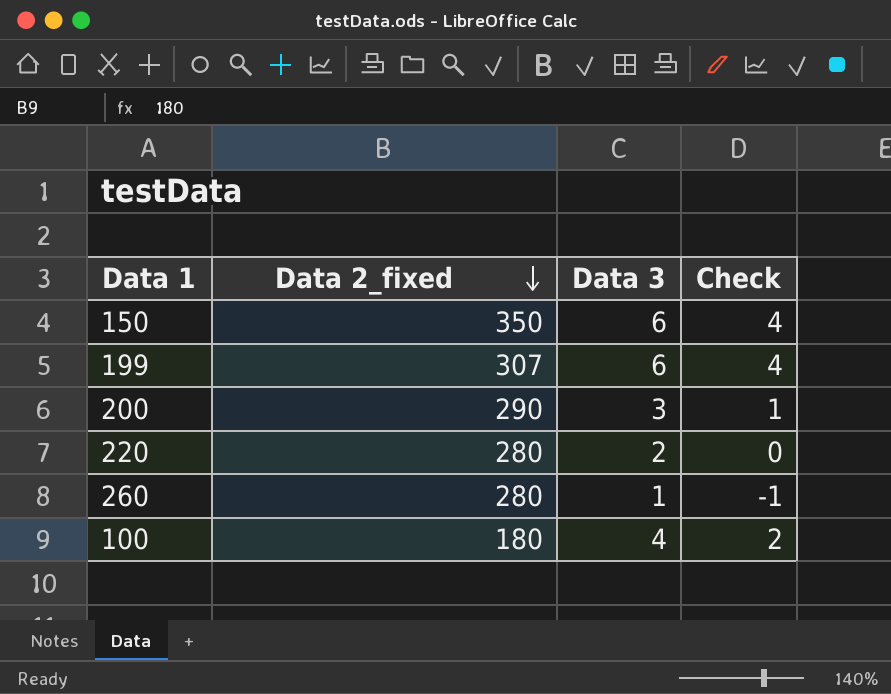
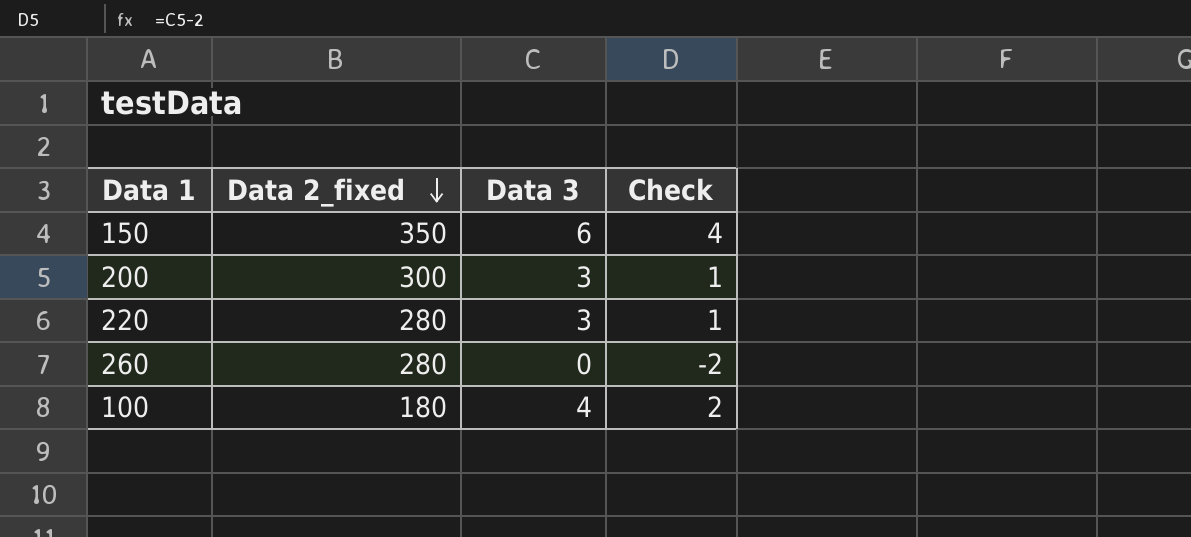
row 199: 307 | 6 | 4 -> none
200 | Data 2_fixed: 290 -> 300
220 | Data 3: 2 -> 3
220 | Check: 0 -> 1
260 | Data 3: 1 -> 0
260 | Check: -1 -> -2

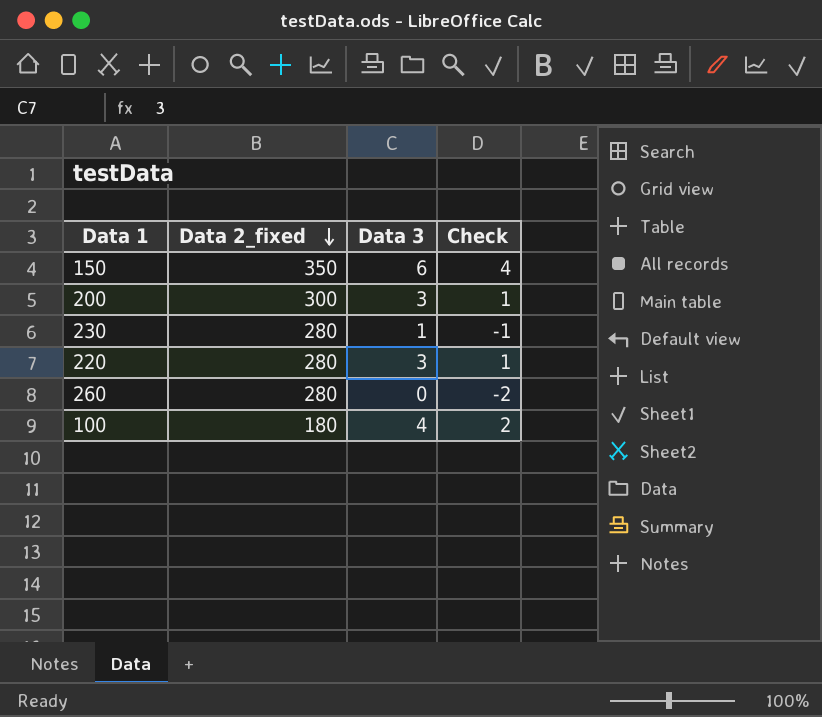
row 230: none -> 280 | 1 | -1

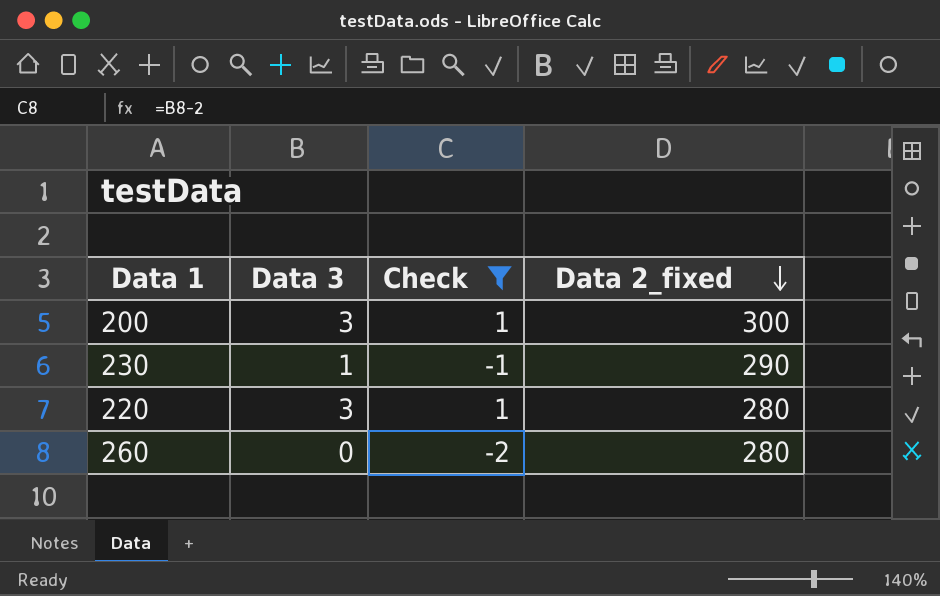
filter: none -> Check <= 1
column Data 2_fixed | position: 2 -> 4
230 | Data 2_fixed: 280 -> 290

